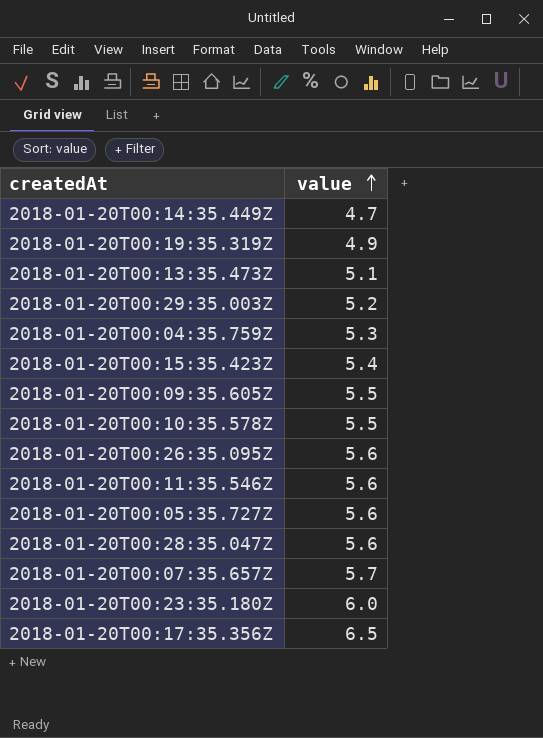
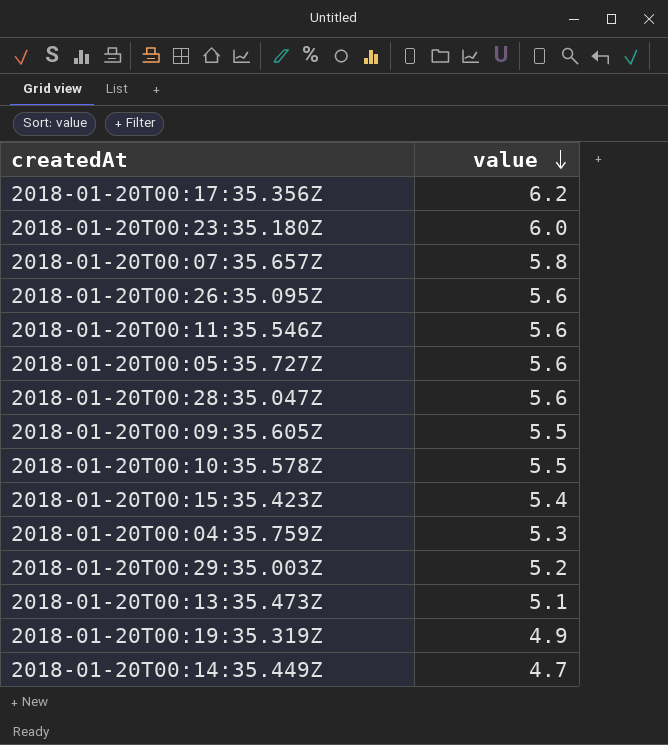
row order: value ascending -> value descending
2018-01-20T00:17:35.356Z | value: 6.5 -> 6.2
2018-01-20T00:07:35.657Z | value: 5.7 -> 5.8

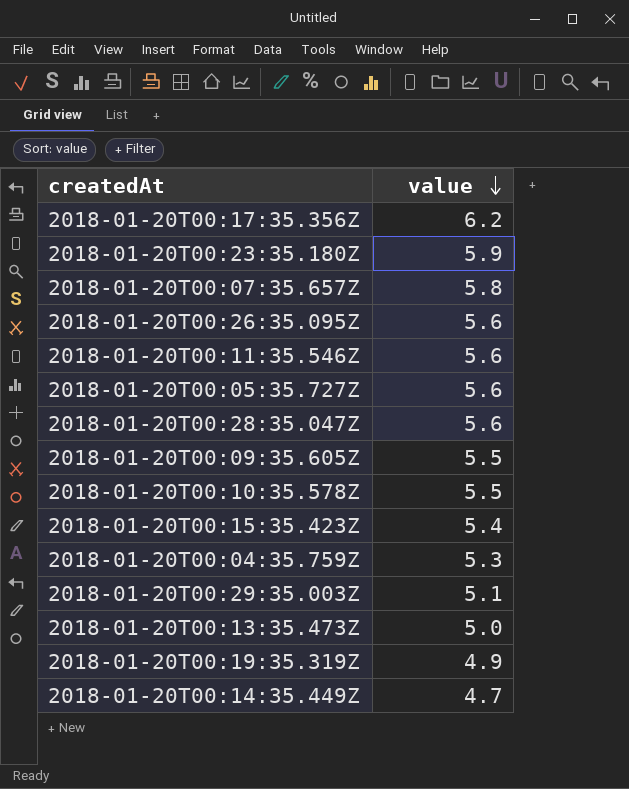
2018-01-20T00:23:35.180Z | value: 6.0 -> 5.9
2018-01-20T00:29:35.003Z | value: 5.2 -> 5.1
2018-01-20T00:13:35.473Z | value: 5.1 -> 5.0

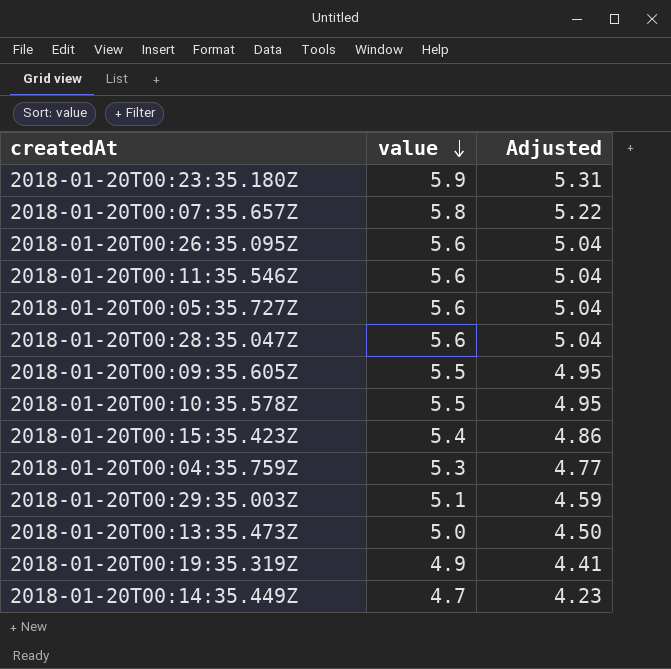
column Adjusted | formula: none -> [value] * 0.9
row 2018-01-20T00:17:35.356Z: 6.2 -> none

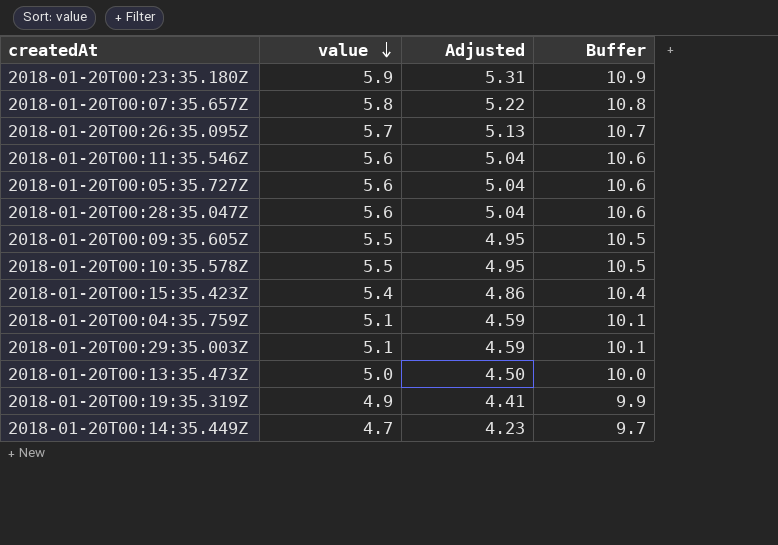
column Buffer | formula: none -> [value] + 5
2018-01-20T00:26:35.095Z | value: 5.6 -> 5.7
2018-01-20T00:26:35.095Z | Adjusted: 5.04 -> 5.13
2018-01-20T00:04:35.759Z | value: 5.3 -> 5.1
2018-01-20T00:04:35.759Z | Adjusted: 4.77 -> 4.59

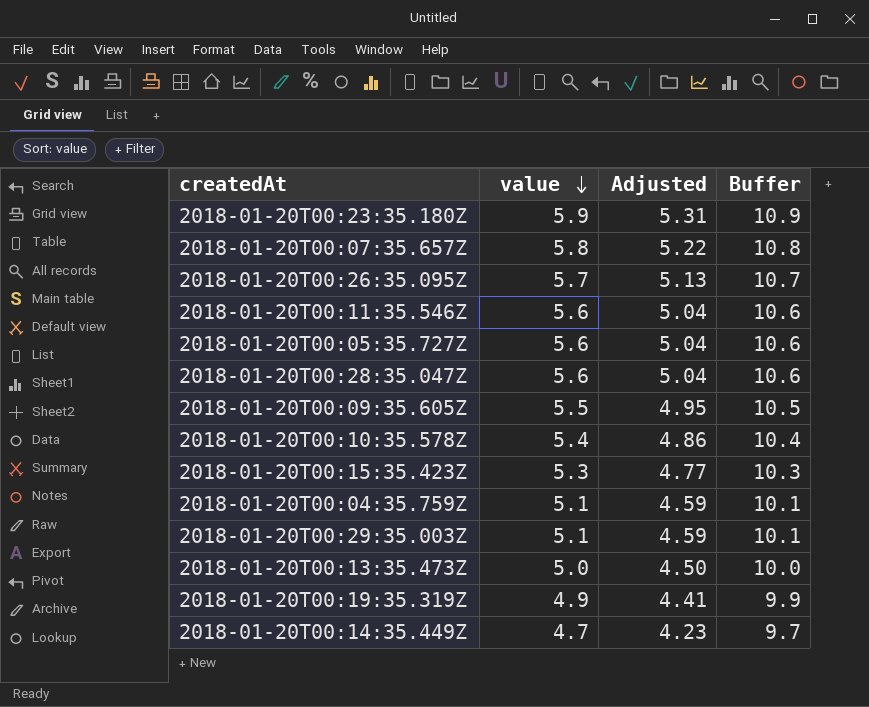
2018-01-20T00:10:35.578Z | value: 5.5 -> 5.4
2018-01-20T00:10:35.578Z | Adjusted: 4.95 -> 4.86
2018-01-20T00:10:35.578Z | Buffer: 10.5 -> 10.4
2018-01-20T00:15:35.423Z | value: 5.4 -> 5.3
2018-01-20T00:15:35.423Z | Adjusted: 4.86 -> 4.77
2018-01-20T00:15:35.423Z | Buffer: 10.4 -> 10.3

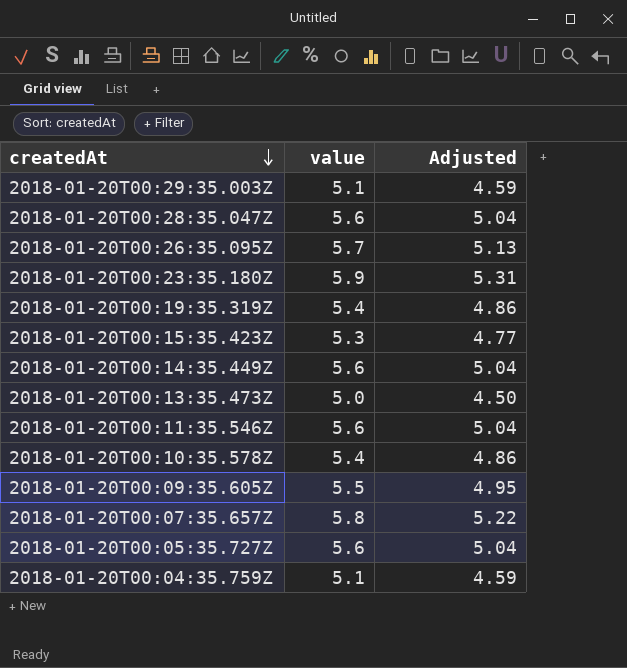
row order: value descending -> createdAt descending
column Buffer | formula: [value] + 5 -> none
2018-01-20T00:19:35.319Z | value: 4.9 -> 5.4
2018-01-20T00:19:35.319Z | Adjusted: 4.41 -> 4.86
2018-01-20T00:14:35.449Z | value: 4.7 -> 5.6
2018-01-20T00:14:35.449Z | Adjusted: 4.23 -> 5.04

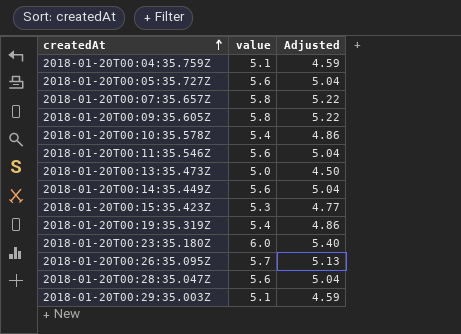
row order: createdAt descending -> createdAt ascending
2018-01-20T00:09:35.605Z | value: 5.5 -> 5.8
2018-01-20T00:09:35.605Z | Adjusted: 4.95 -> 5.22
2018-01-20T00:23:35.180Z | value: 5.9 -> 6.0
2018-01-20T00:23:35.180Z | Adjusted: 5.31 -> 5.40

